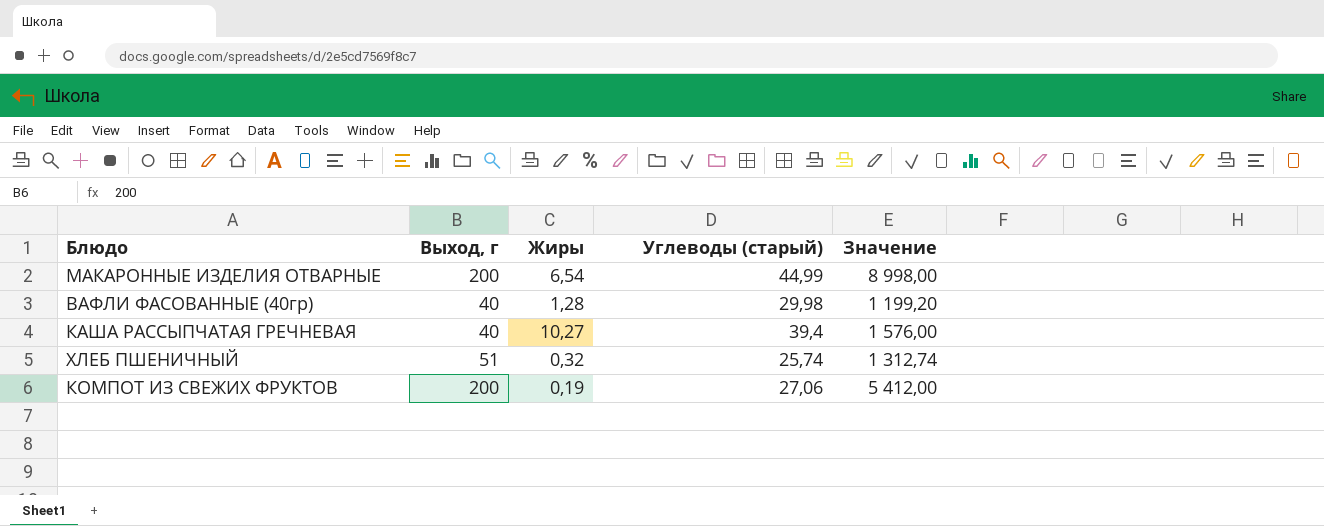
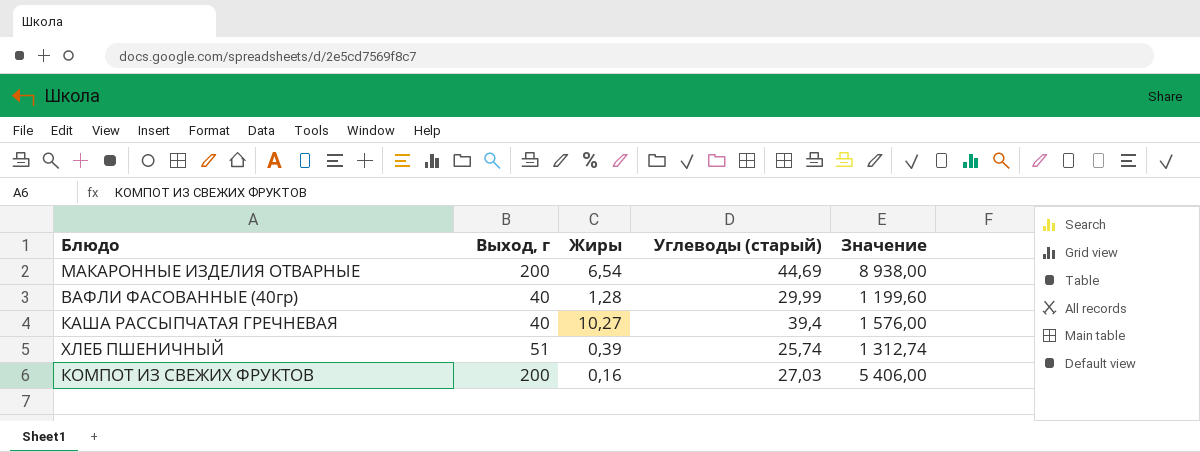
МАКАРОННЫЕ ИЗДЕЛИЯ ОТВАРНЫЕ | Углеводы (старый): 44,99 -> 44,69
МАКАРОННЫЕ ИЗДЕЛИЯ ОТВАРНЫЕ | Значение: 8 998,00 -> 8 938,00
ВАФЛИ ФАСОВАННЫЕ (40гр) | Углеводы (старый): 29,98 -> 29,99
ВАФЛИ ФАСОВАННЫЕ (40гр) | Значение: 1 199,20 -> 1 199,60
ХЛЕБ ПШЕНИЧНЫЙ | Жиры: 0,32 -> 0,39
КОМПОТ ИЗ СВЕЖИХ ФРУКТОВ | Жиры: 0,19 -> 0,16
КОМПОТ ИЗ СВЕЖИХ ФРУКТОВ | Углеводы (старый): 27,06 -> 27,03
КОМПОТ ИЗ СВЕЖИХ ФРУКТОВ | Значение: 5 412,00 -> 5 406,00

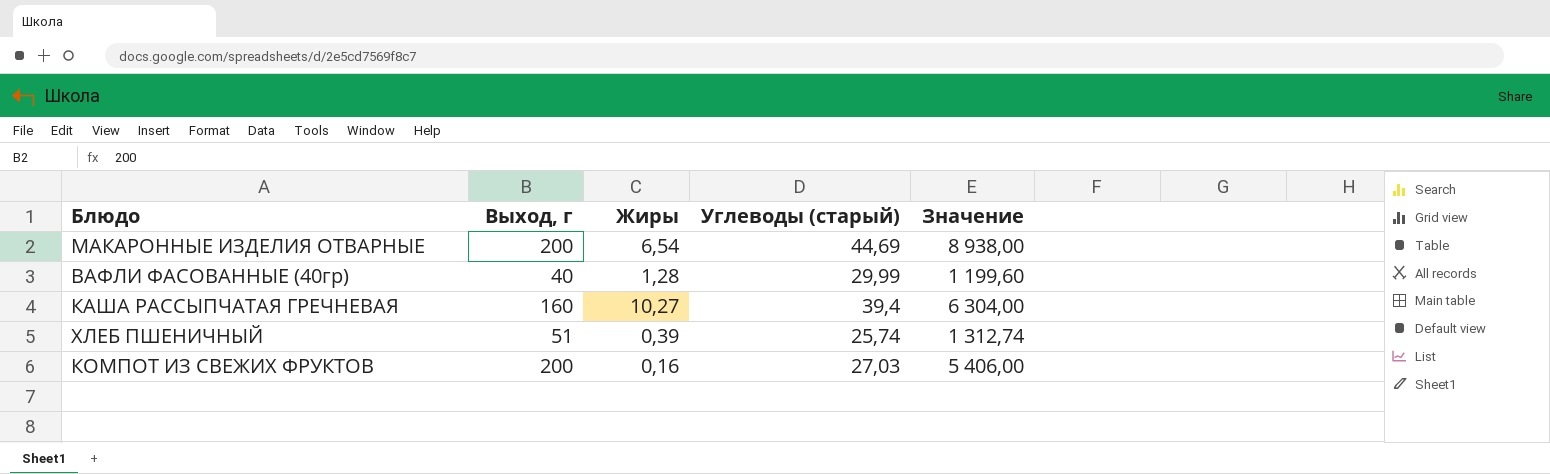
КАША РАССЫПЧАТАЯ ГРЕЧНЕВАЯ | Выход, г: 40 -> 160
КАША РАССЫПЧАТАЯ ГРЕЧНЕВАЯ | Значение: 1 576,00 -> 6 304,00

